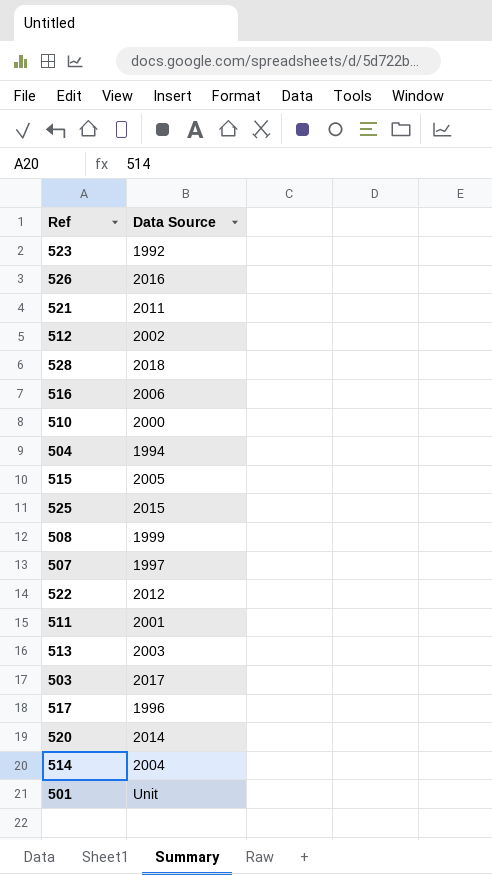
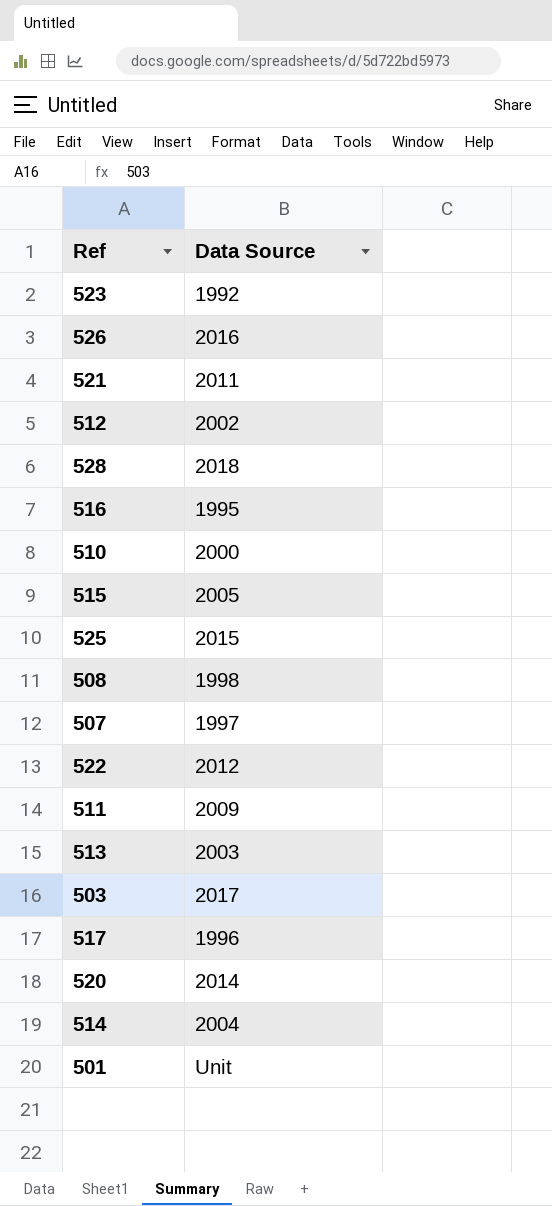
row 504: 1994 -> none
516 | Data Source: 2006 -> 1995
508 | Data Source: 1999 -> 1998
511 | Data Source: 2001 -> 2009

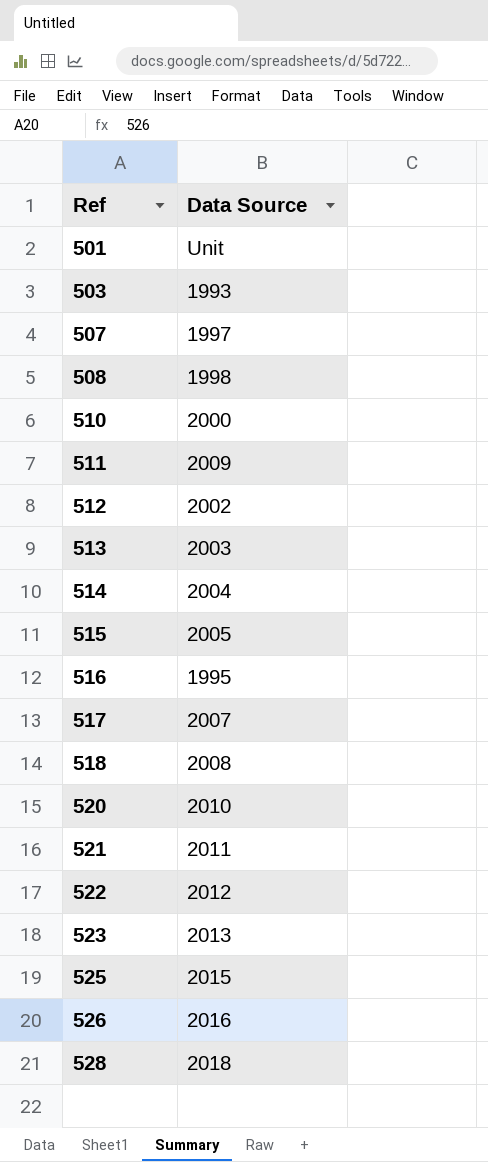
row order: none -> Ref ascending
503 | Data Source: 2017 -> 1993
517 | Data Source: 1996 -> 2007
row 518: none -> 2008
520 | Data Source: 2014 -> 2010
523 | Data Source: 1992 -> 2013

